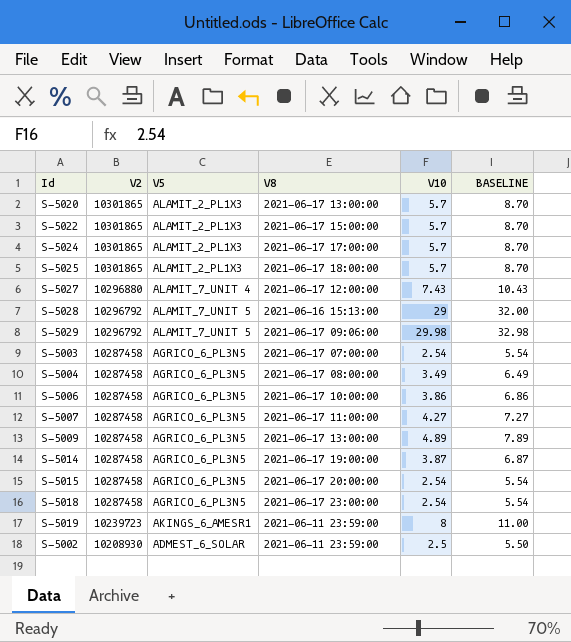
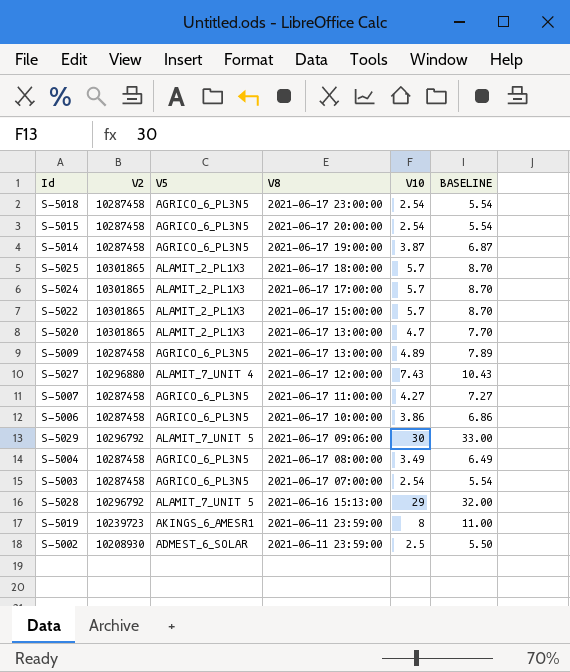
row order: V2 descending -> V8 descending
S-5020 | V10: 5.7 -> 4.7
S-5020 | BASELINE: 8.70 -> 7.70
S-5029 | V10: 29.98 -> 30
S-5029 | BASELINE: 32.98 -> 33.00

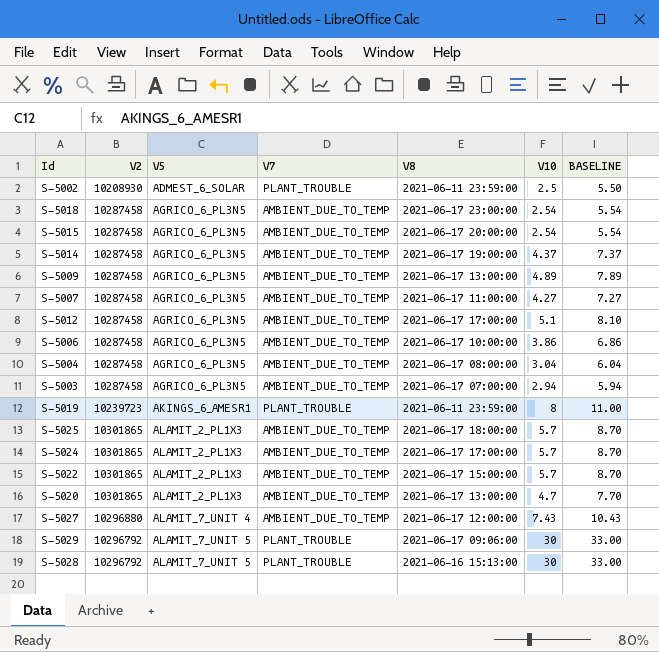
row order: V8 descending -> V5 ascending
column V7 | position: none -> 4
S-5014 | V10: 3.87 -> 4.37
S-5014 | BASELINE: 6.87 -> 7.37
row S-5012: none -> 10287458 | AGRICO_6_PL3N5 | AMBIENT_DUE_TO_TEMP | 2021-06-17 17:00:00 | 5.1 | 8.10
S-5004 | V10: 3.49 -> 3.04
S-5004 | BASELINE: 6.49 -> 6.04
S-5003 | V10: 2.54 -> 2.94
S-5003 | BASELINE: 5.54 -> 5.94
S-5028 | V10: 29 -> 30
S-5028 | BASELINE: 32.00 -> 33.00

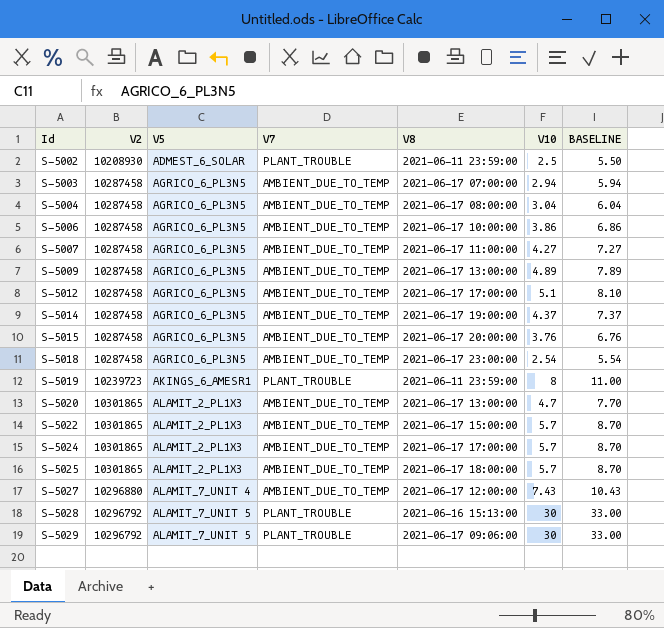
row order: V5 ascending -> Id ascending
S-5015 | V10: 2.54 -> 3.76
S-5015 | BASELINE: 5.54 -> 6.76

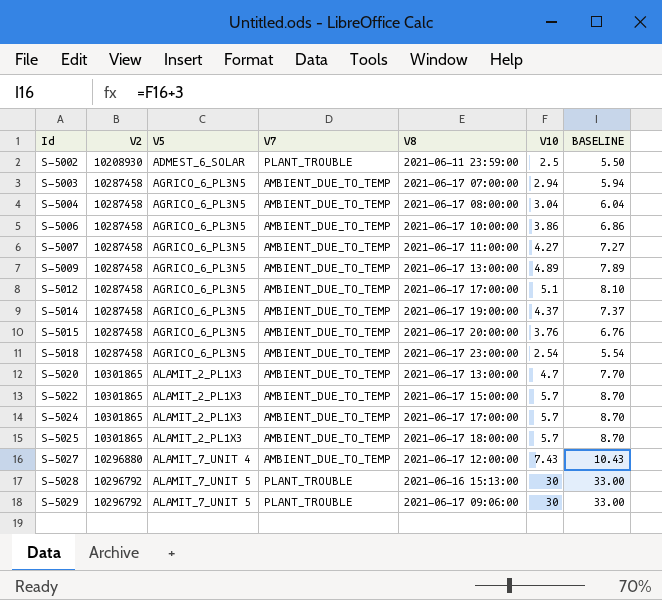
row S-5019: 10239723 | AKINGS_6_AMESR1 | PLANT_TROUBLE | 2021-06-11 23:59:00 | 8 | 11.00 -> none

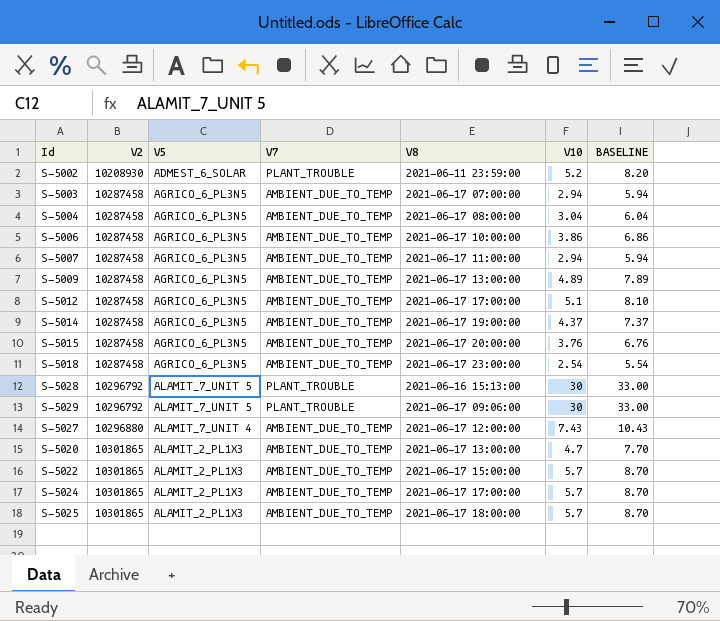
row order: Id ascending -> V2 ascending
S-5002 | V10: 2.5 -> 5.2
S-5002 | BASELINE: 5.50 -> 8.20
S-5007 | V10: 4.27 -> 2.94
S-5007 | BASELINE: 7.27 -> 5.94

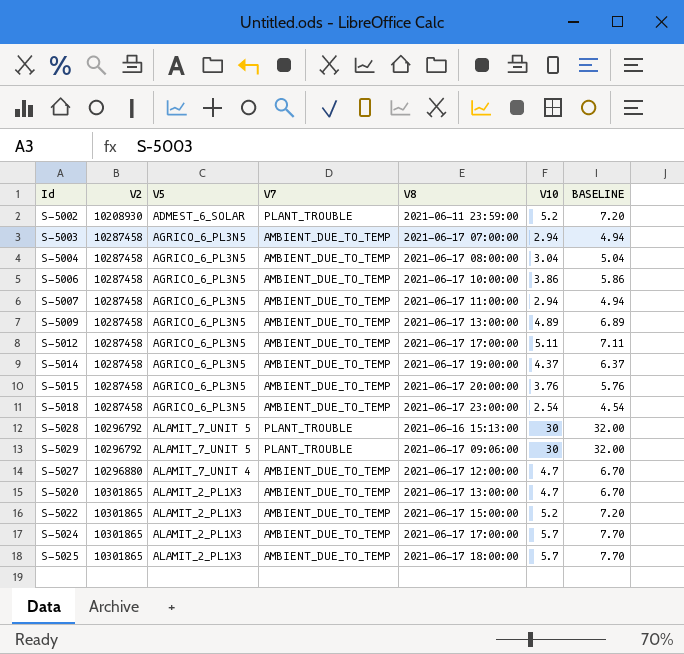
column BASELINE | formula: [V10] + 3 -> [V10] + 2
S-5012 | V10: 5.1 -> 5.11
S-5027 | V10: 7.43 -> 4.7
S-5022 | V10: 5.7 -> 5.2

